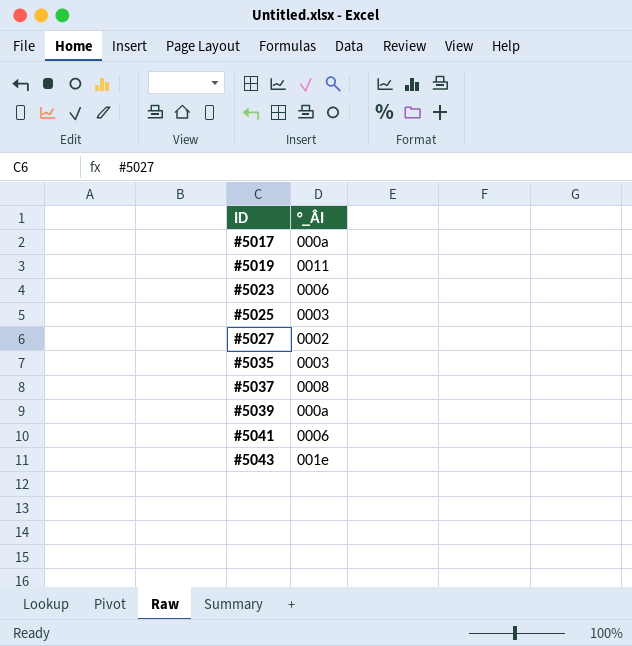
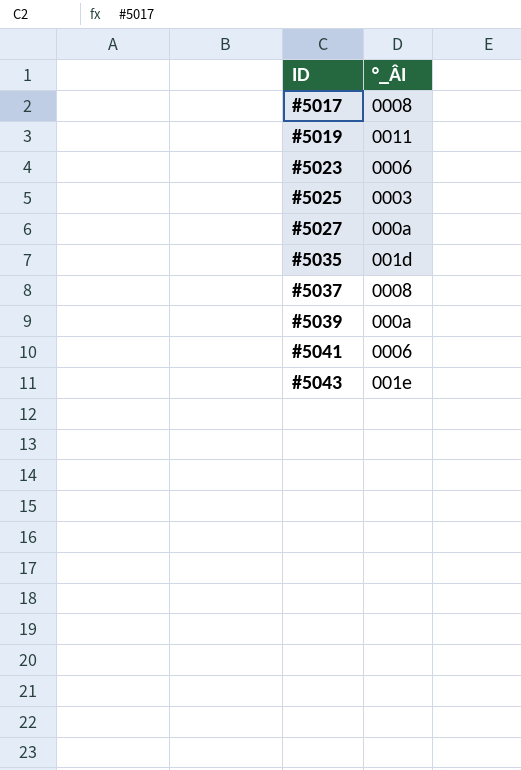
#5017 | °_ÂI: 000a -> 0008
#5027 | °_ÂI: 0002 -> 000a
#5035 | °_ÂI: 0003 -> 001d

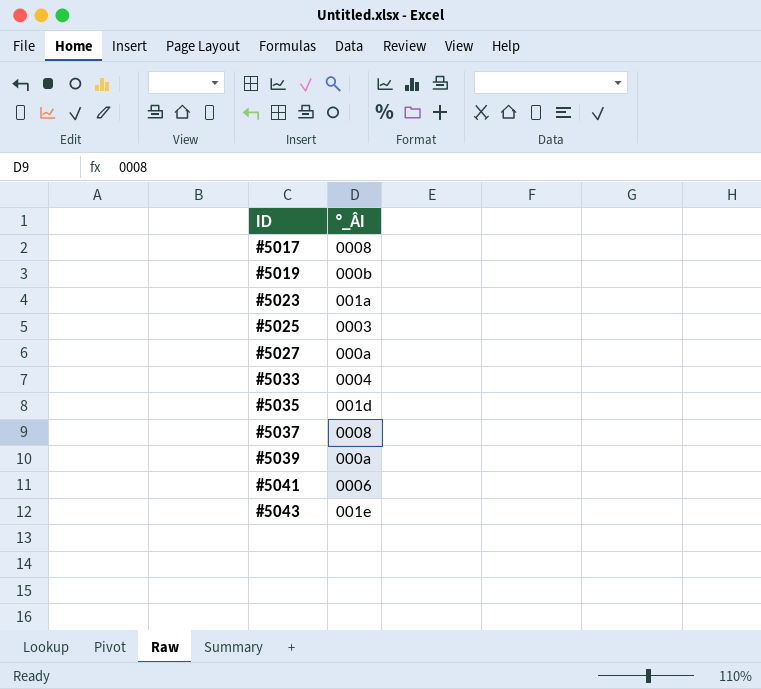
#5019 | °_ÂI: 0011 -> 000b
#5023 | °_ÂI: 0006 -> 001a
row #5033: none -> 0004

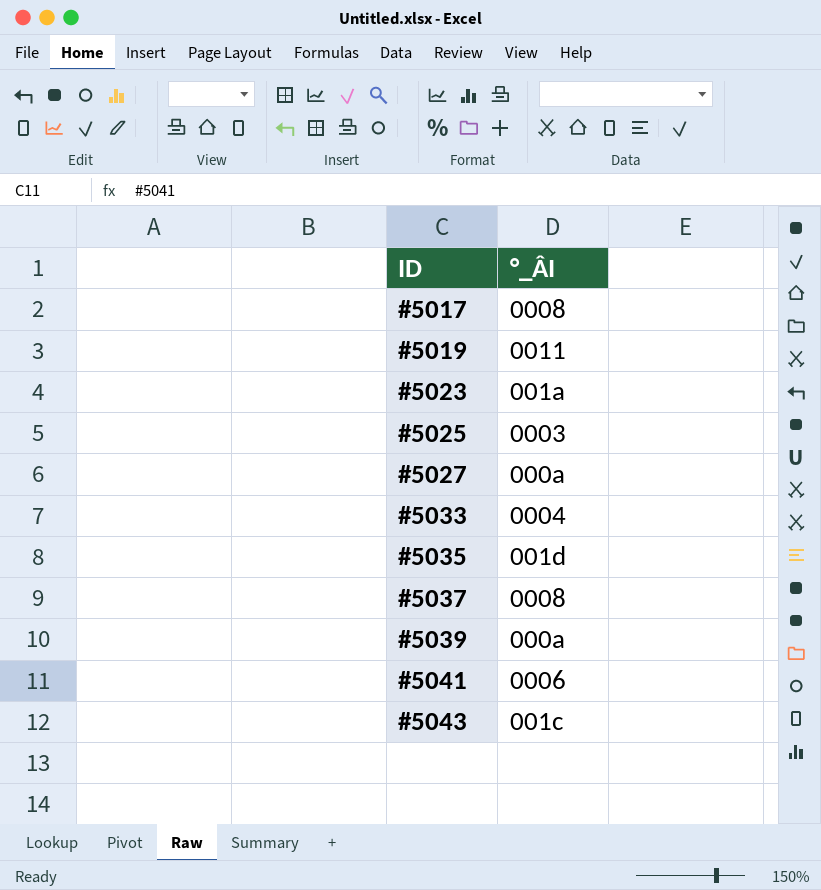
#5019 | °_ÂI: 000b -> 0011
#5043 | °_ÂI: 001e -> 001c

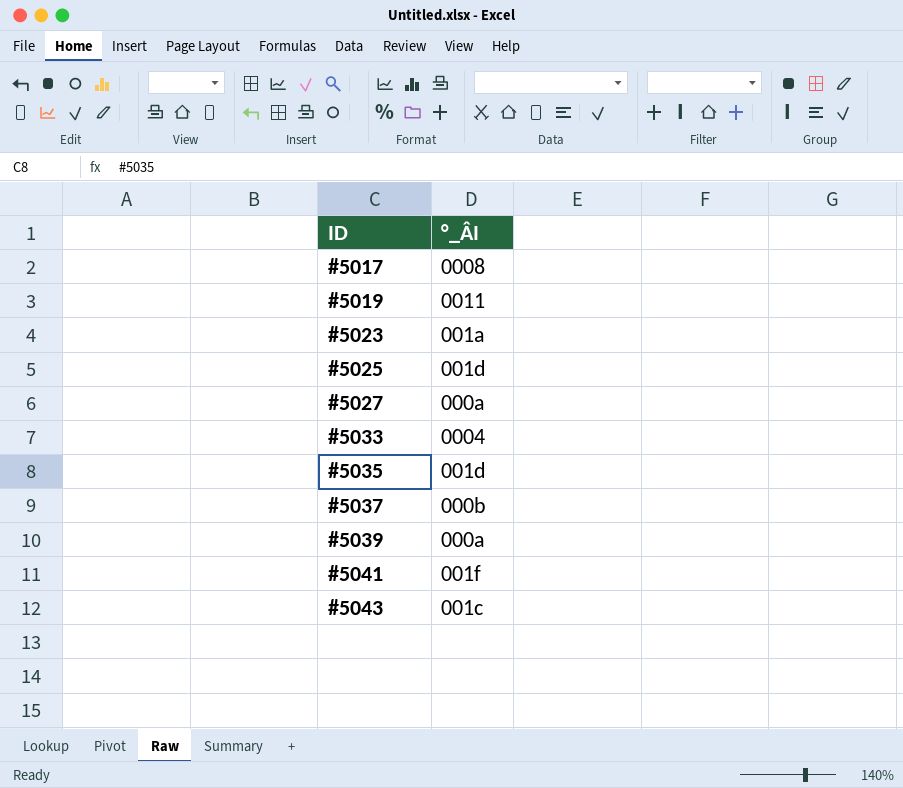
#5025 | °_ÂI: 0003 -> 001d
#5037 | °_ÂI: 0008 -> 000b
#5041 | °_ÂI: 0006 -> 001f

